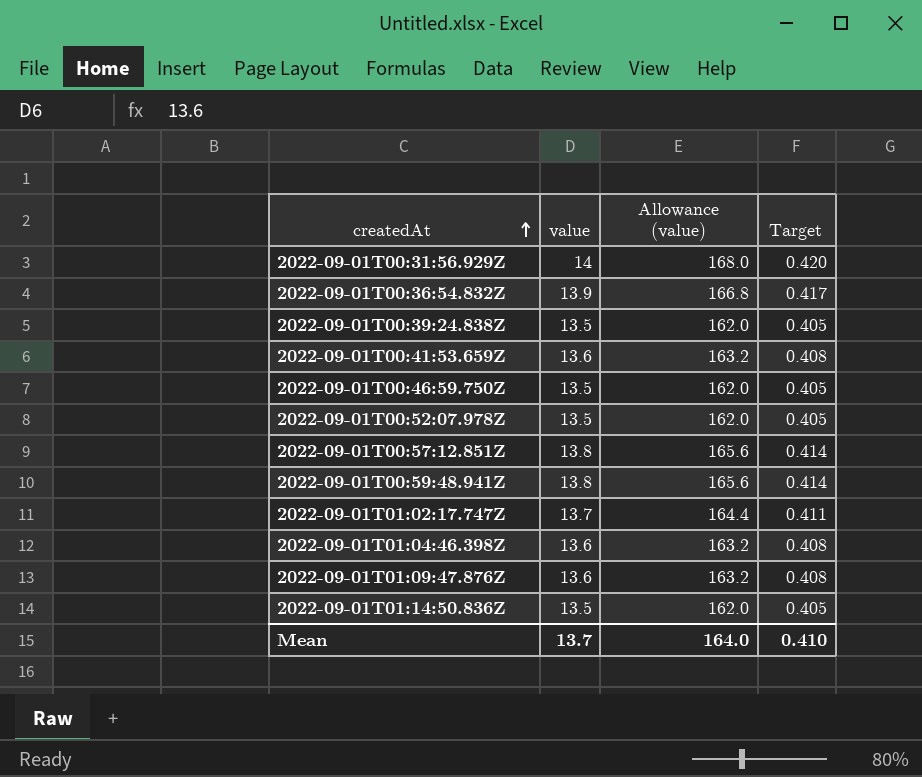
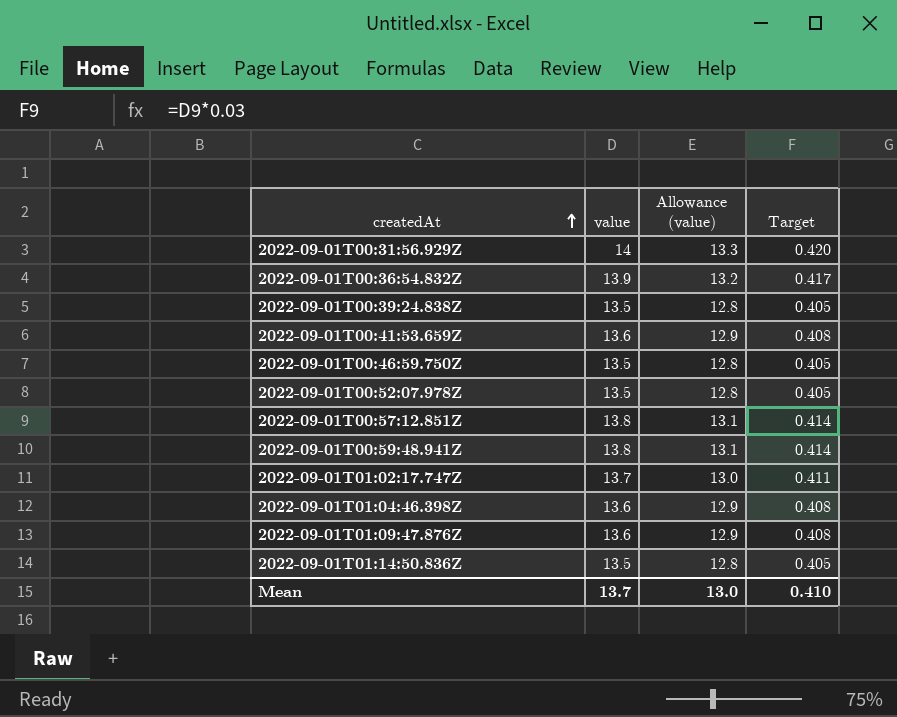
column Allowance (value) | formula: [value] * 12 -> [value] * 0.95
Mean | Allowance (value): 164.0 -> 13.0

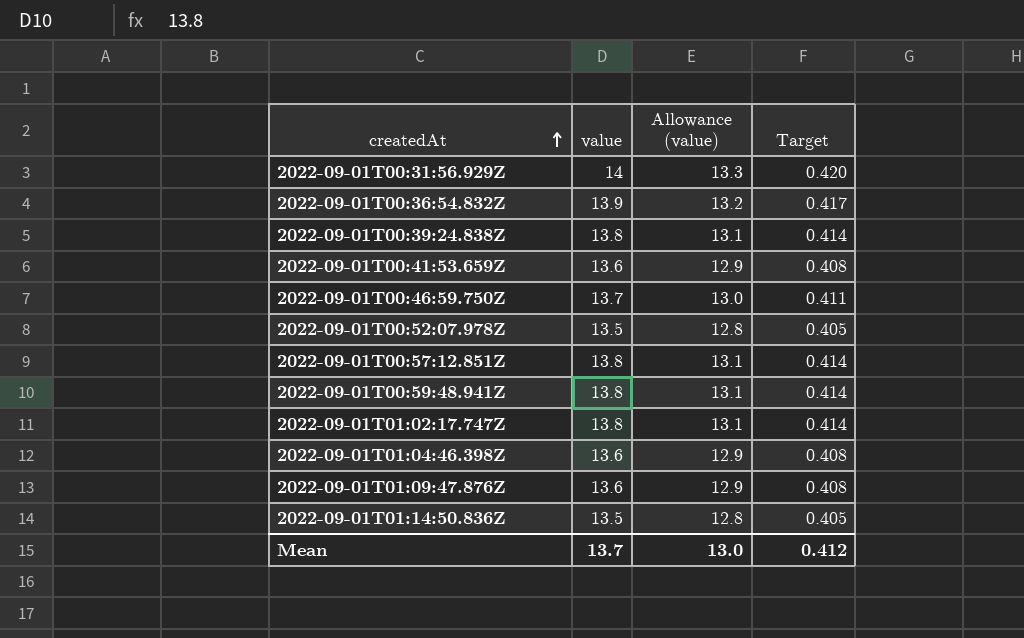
2022-09-01T00:39:24.838Z | value: 13.5 -> 13.8
2022-09-01T00:39:24.838Z | Allowance (value): 12.8 -> 13.1
2022-09-01T00:39:24.838Z | Target: 0.405 -> 0.414
2022-09-01T00:46:59.750Z | value: 13.5 -> 13.7
2022-09-01T00:46:59.750Z | Allowance (value): 12.8 -> 13.0
2022-09-01T00:46:59.750Z | Target: 0.405 -> 0.411
2022-09-01T01:02:17.747Z | value: 13.7 -> 13.8
2022-09-01T01:02:17.747Z | Allowance (value): 13.0 -> 13.1
2022-09-01T01:02:17.747Z | Target: 0.411 -> 0.414
Mean | Target: 0.410 -> 0.412

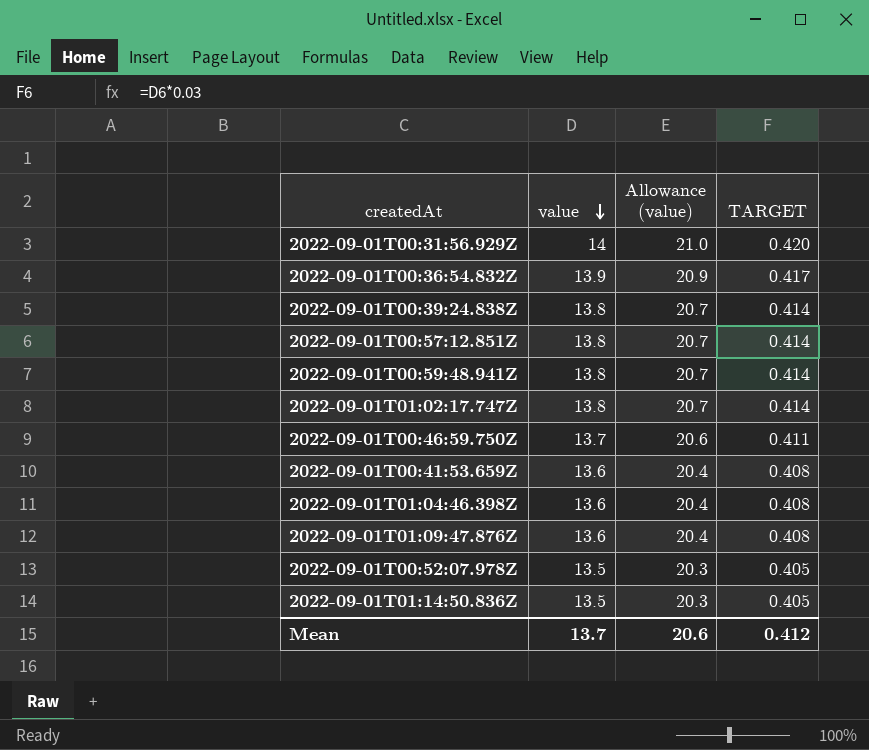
row order: createdAt ascending -> value descending
column Allowance (value) | formula: [value] * 0.95 -> [value] * 1.5
column name: Target -> TARGET
Mean | Allowance (value): 13.0 -> 20.6

